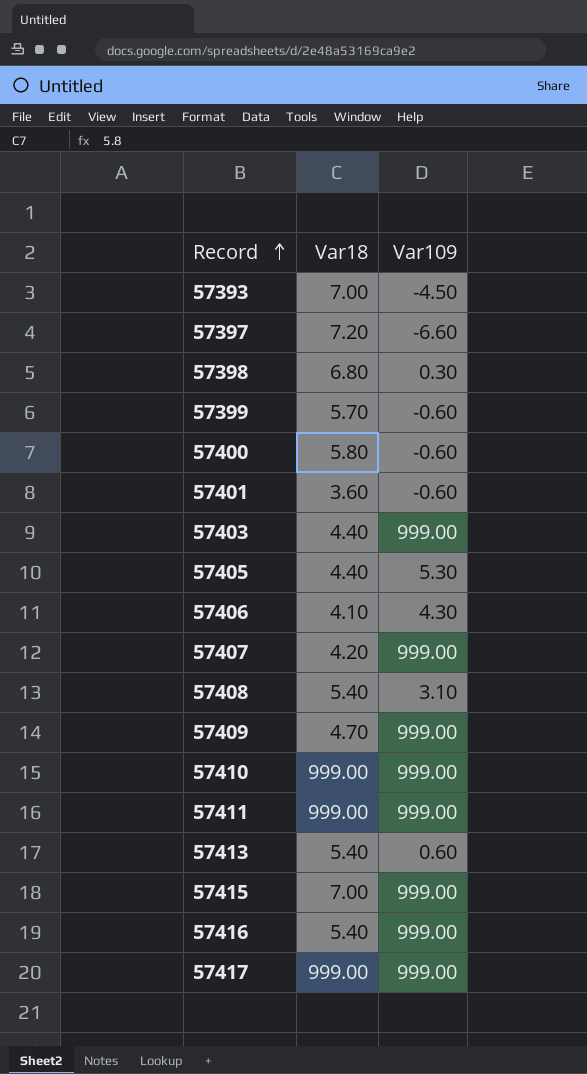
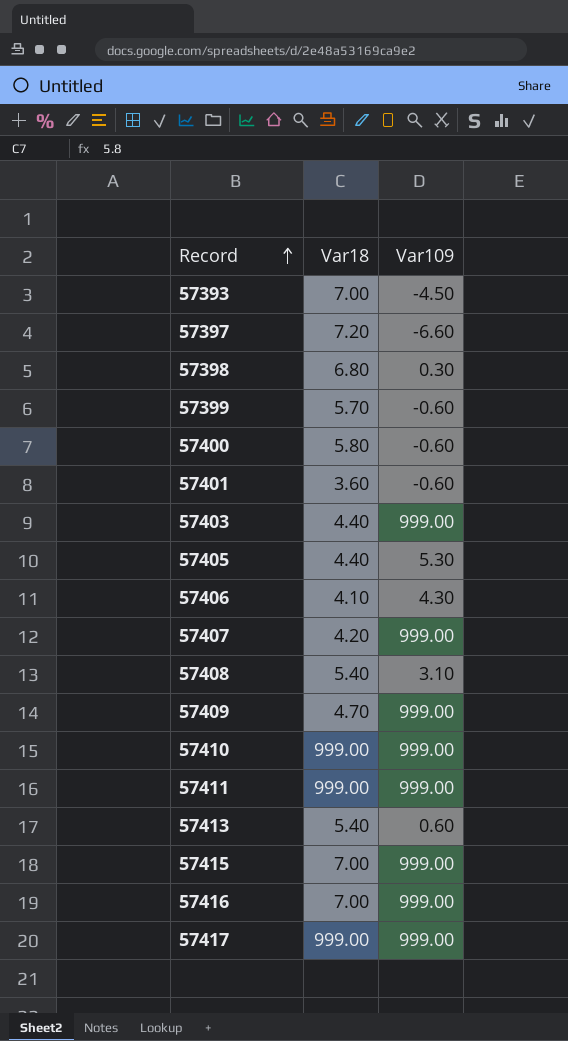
57416 | Var18: 5.40 -> 7.00

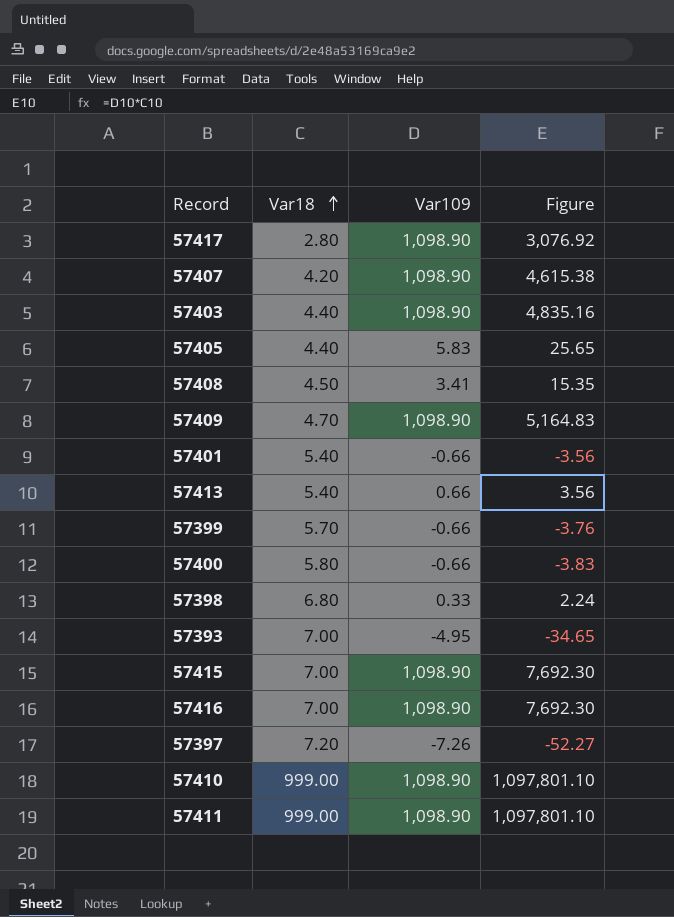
row order: Record ascending -> Var18 ascending
column Figure | formula: none -> [Var18] * [Var109]
row 57406: 4.10 | 4.30 -> none
57417 | Var18: 999.00 -> 2.80
57417 | Var109: 999.00 -> 1,098.90
57407 | Var109: 999.00 -> 1,098.90
57403 | Var109: 999.00 -> 1,098.90
57405 | Var109: 5.30 -> 5.83
57408 | Var18: 5.40 -> 4.50
57408 | Var109: 3.10 -> 3.41
57409 | Var109: 999.00 -> 1,098.90
57401 | Var18: 3.60 -> 5.40
57401 | Var109: -0.60 -> -0.66
57413 | Var109: 0.60 -> 0.66
57399 | Var109: -0.60 -> -0.66
57400 | Var109: -0.60 -> -0.66
57398 | Var109: 0.30 -> 0.33
57393 | Var109: -4.50 -> -4.95
57415 | Var109: 999.00 -> 1,098.90
57416 | Var109: 999.00 -> 1,098.90
57397 | Var109: -6.60 -> -7.26
57410 | Var109: 999.00 -> 1,098.90
57411 | Var109: 999.00 -> 1,098.90

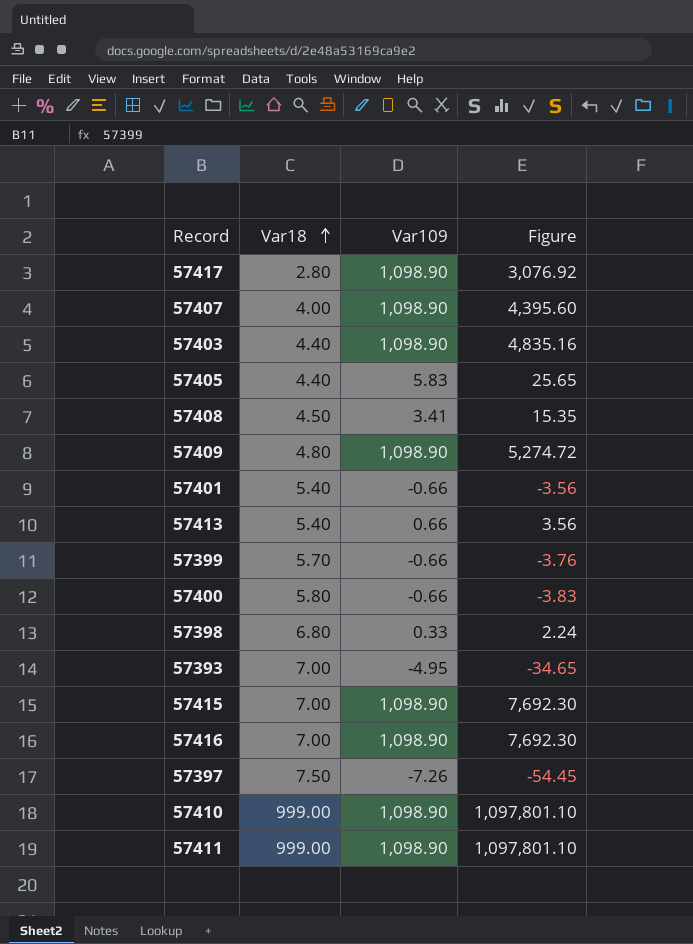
57407 | Var18: 4.20 -> 4.00
57407 | Figure: 4,615.38 -> 4,395.60
57409 | Var18: 4.70 -> 4.80
57409 | Figure: 5,164.83 -> 5,274.72
57397 | Var18: 7.20 -> 7.50
57397 | Figure: -52.27 -> -54.45

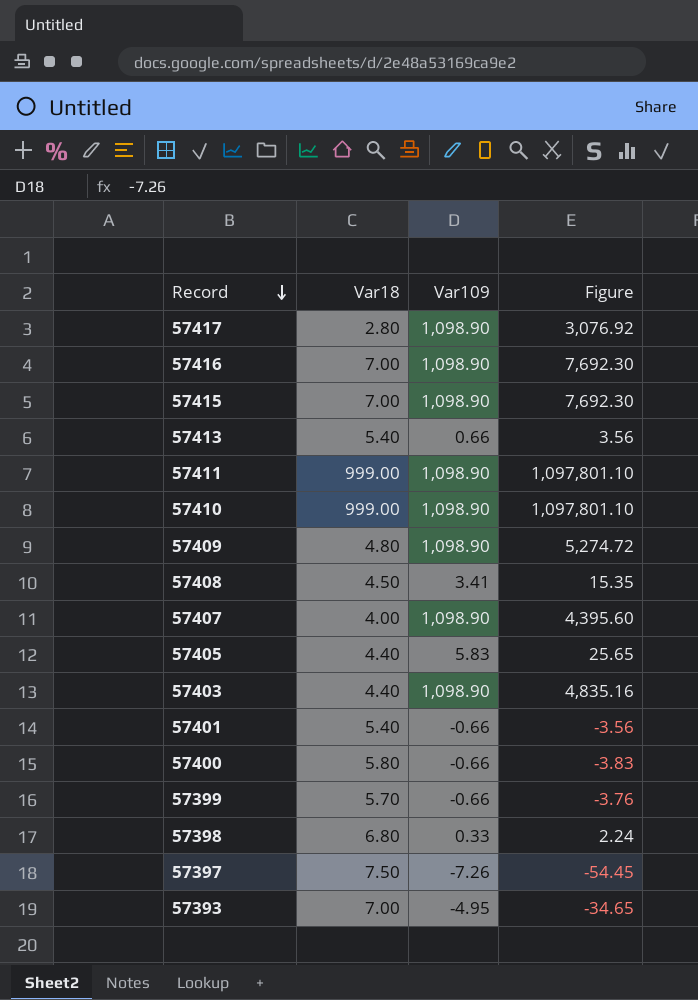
row order: Var18 ascending -> Record descending

